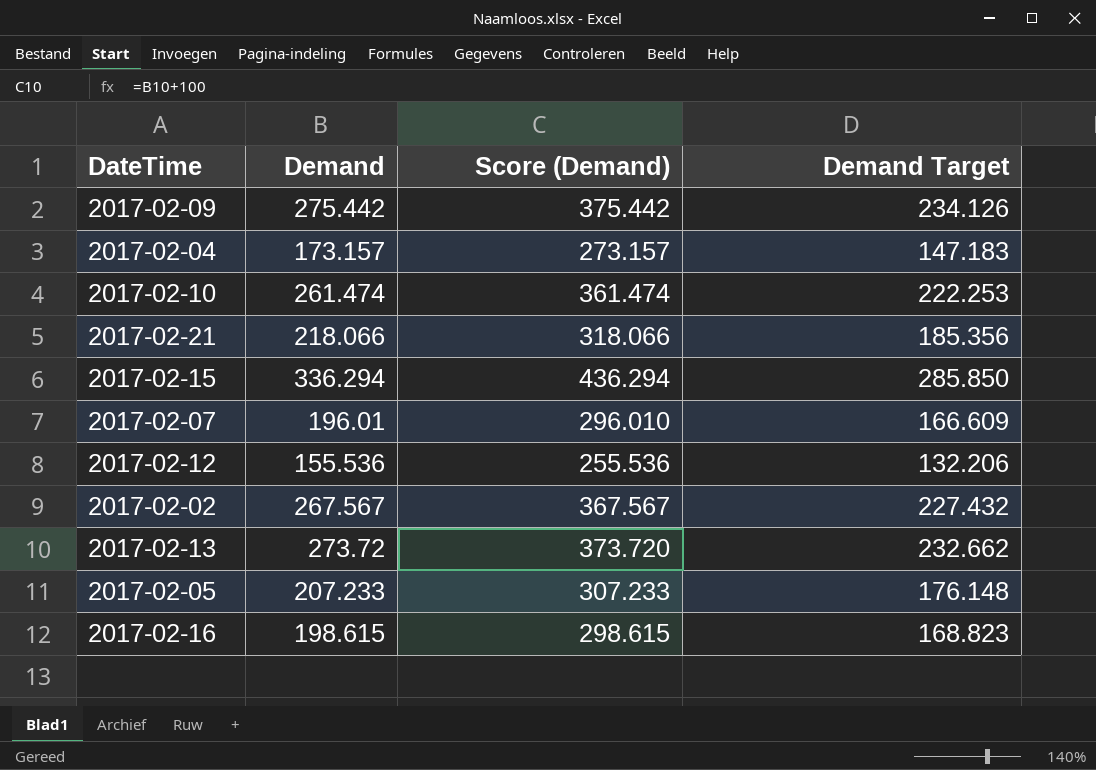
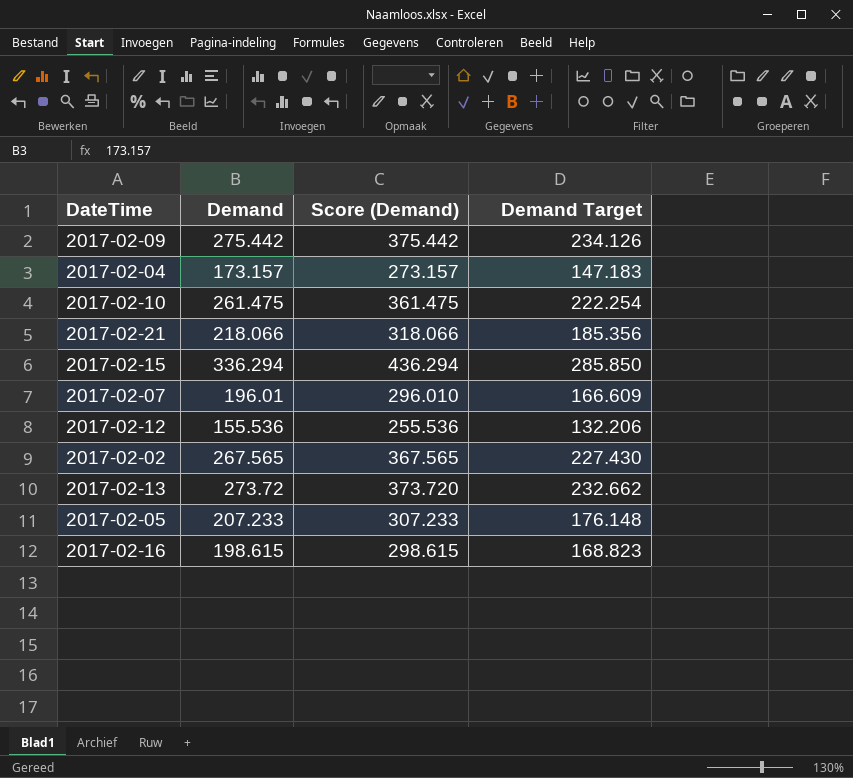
2017-02-10 | Demand: 261.474 -> 261.475
2017-02-10 | Score (Demand): 361.474 -> 361.475
2017-02-10 | Demand Target: 222.253 -> 222.254
2017-02-02 | Demand: 267.567 -> 267.565
2017-02-02 | Score (Demand): 367.567 -> 367.565
2017-02-02 | Demand Target: 227.432 -> 227.430

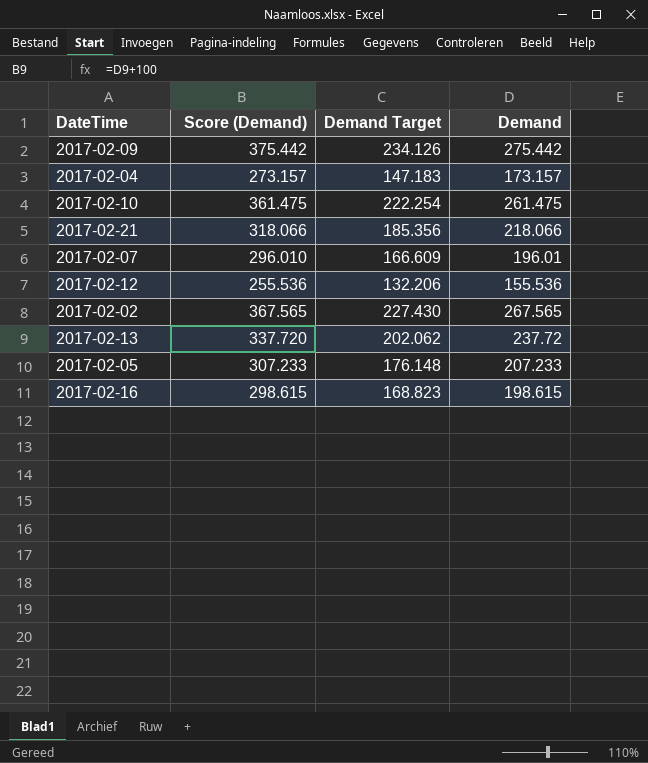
column Demand | position: 2 -> 4
row 2017-02-15: 336.294 | 436.294 | 285.850 -> none
2017-02-13 | Score (Demand): 373.720 -> 337.720
2017-02-13 | Demand Target: 232.662 -> 202.062
2017-02-13 | Demand: 273.72 -> 237.72

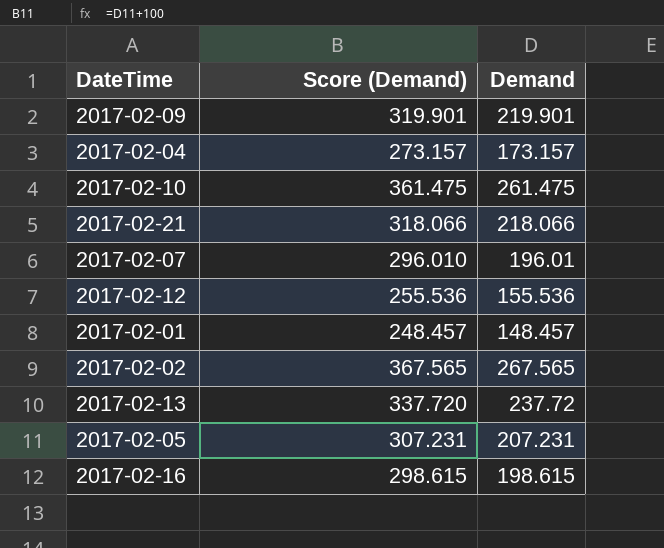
column Demand Target | formula: [Demand] * 0.85 -> none
2017-02-09 | Score (Demand): 375.442 -> 319.901
2017-02-09 | Demand: 275.442 -> 219.901
row 2017-02-01: none -> 248.457 | 148.457
2017-02-05 | Score (Demand): 307.233 -> 307.231
2017-02-05 | Demand: 207.233 -> 207.231

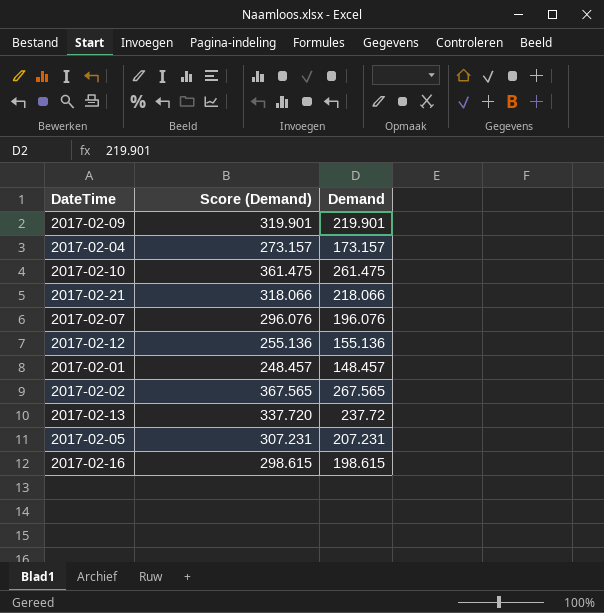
2017-02-07 | Score (Demand): 296.010 -> 296.076
2017-02-07 | Demand: 196.01 -> 196.076
2017-02-12 | Score (Demand): 255.536 -> 255.136
2017-02-12 | Demand: 155.536 -> 155.136

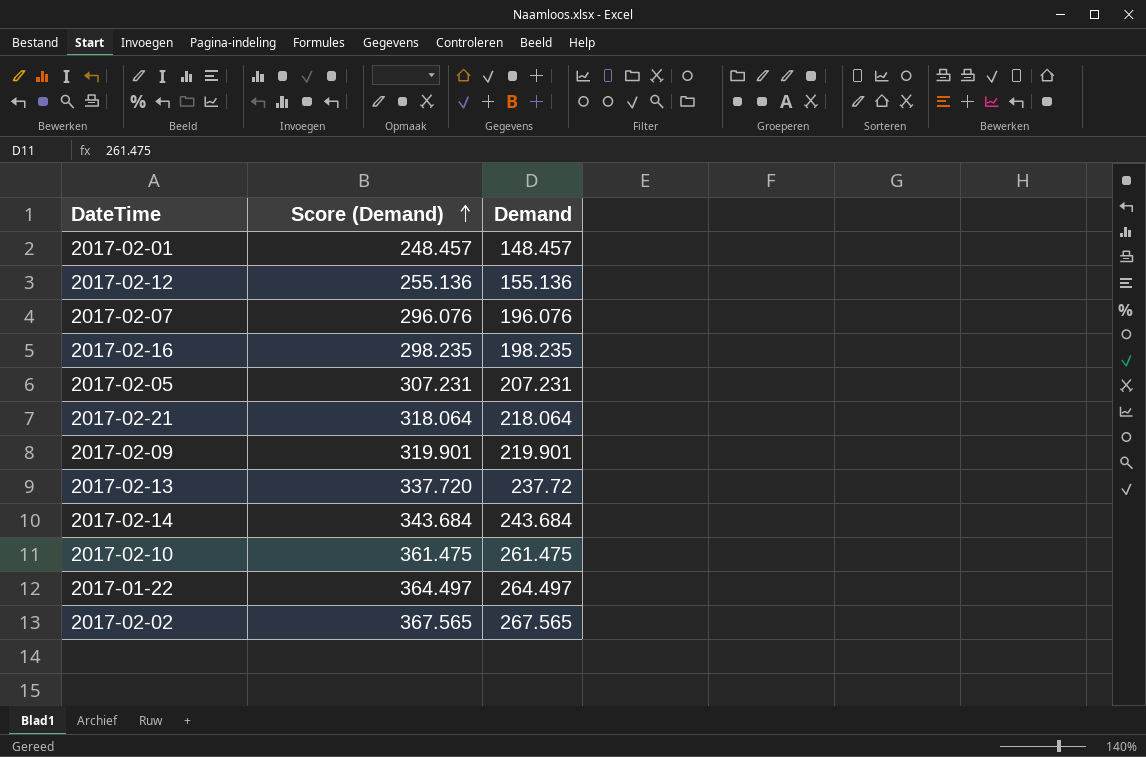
row order: none -> Score (Demand) ascending
row 2017-02-04: 273.157 | 173.157 -> none
2017-02-16 | Score (Demand): 298.615 -> 298.235
2017-02-16 | Demand: 198.615 -> 198.235
2017-02-21 | Score (Demand): 318.066 -> 318.064
2017-02-21 | Demand: 218.066 -> 218.064
row 2017-02-14: none -> 343.684 | 243.684
row 2017-01-22: none -> 364.497 | 264.497

